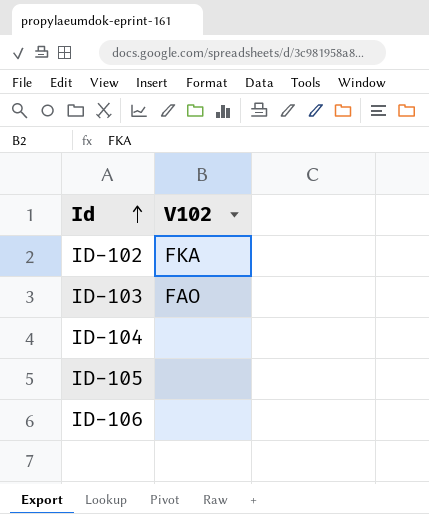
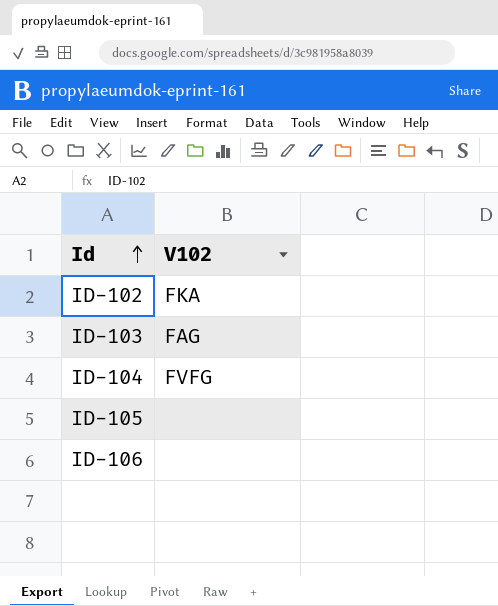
ID-103 | V102: FAO -> FAG
ID-104 | V102: none -> FVFG

